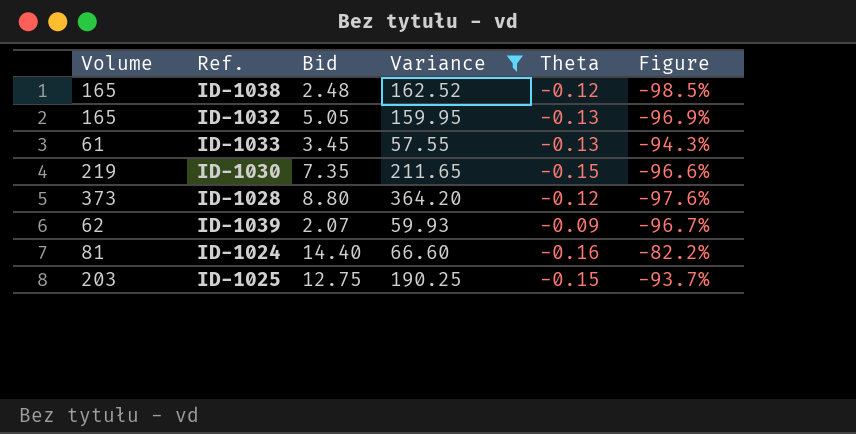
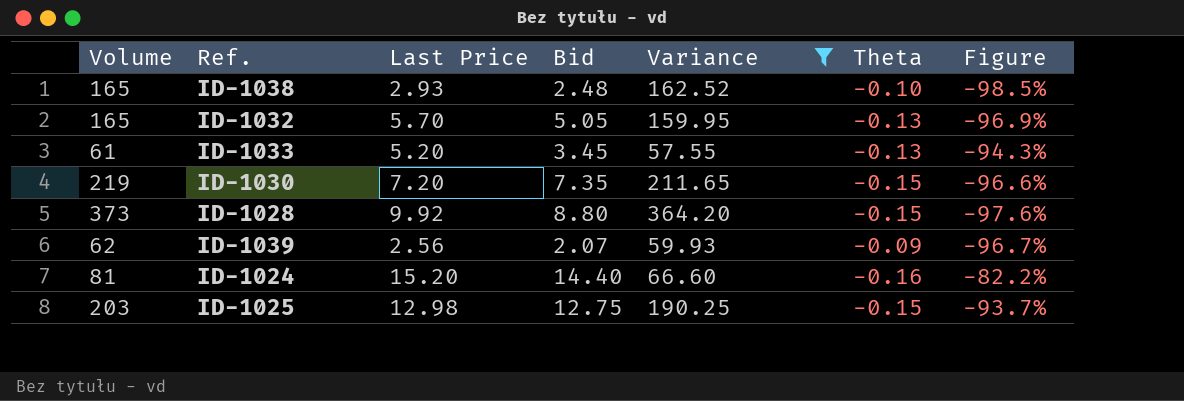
column Last Price | position: none -> 3
ID-1038 | Theta: -0.12 -> -0.10
ID-1028 | Theta: -0.12 -> -0.15

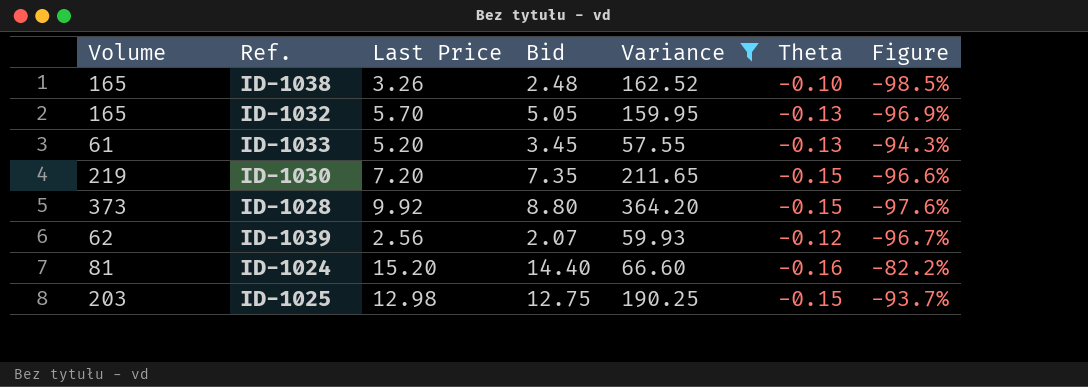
ID-1038 | Last Price: 2.93 -> 3.26
ID-1039 | Theta: -0.09 -> -0.12

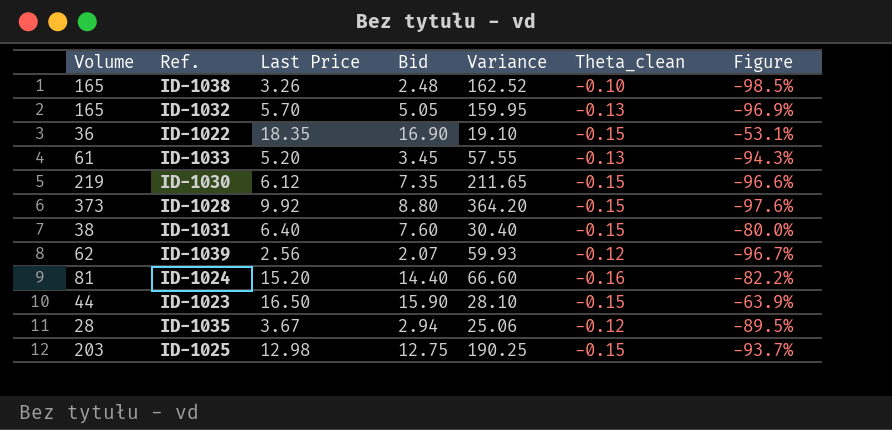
filter: Variance >= 57.55 -> none
column name: Theta -> Theta_clean
ID-1030 | Last Price: 7.20 -> 6.12

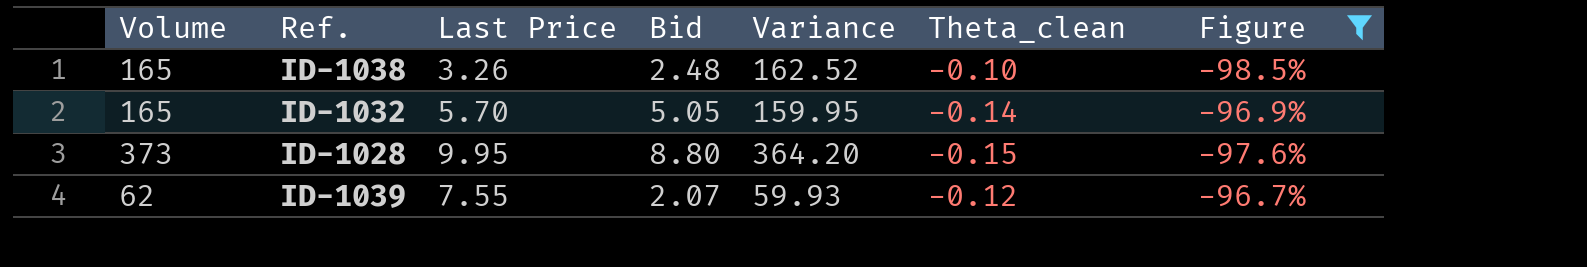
filter: none -> Figure <= -96.7%
ID-1032 | Theta_clean: -0.13 -> -0.14
ID-1028 | Last Price: 9.92 -> 9.95
ID-1039 | Last Price: 2.56 -> 7.55

